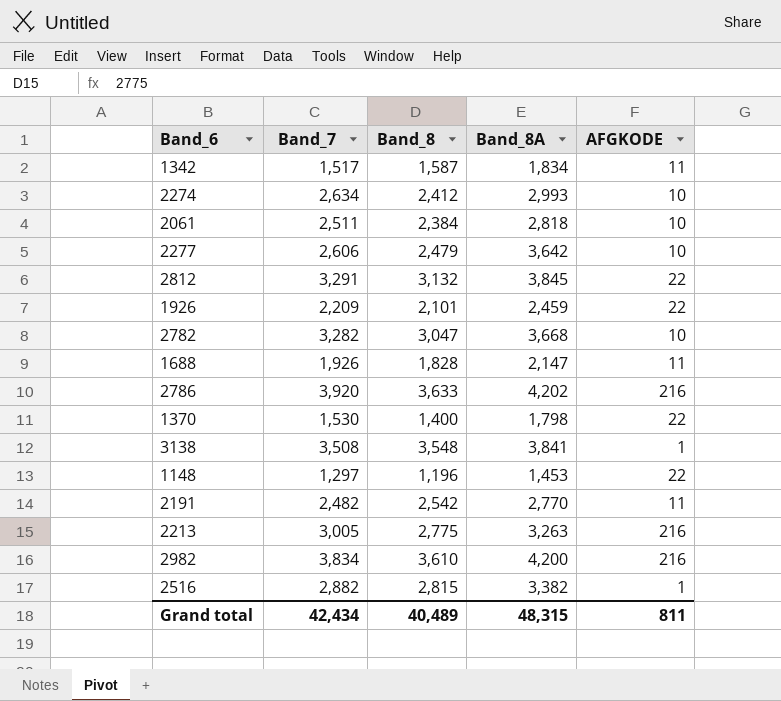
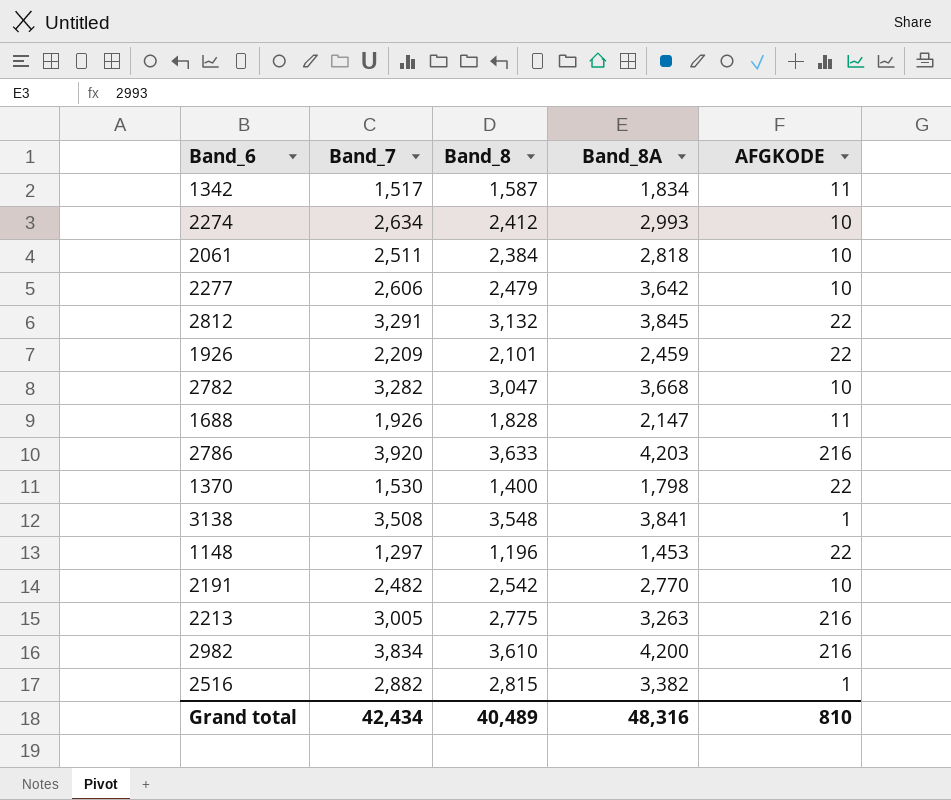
2786 | Band_8A: 4,202 -> 4,203
2191 | AFGKODE: 11 -> 10
Grand total | Band_8A: 48,315 -> 48,316
Grand total | AFGKODE: 811 -> 810

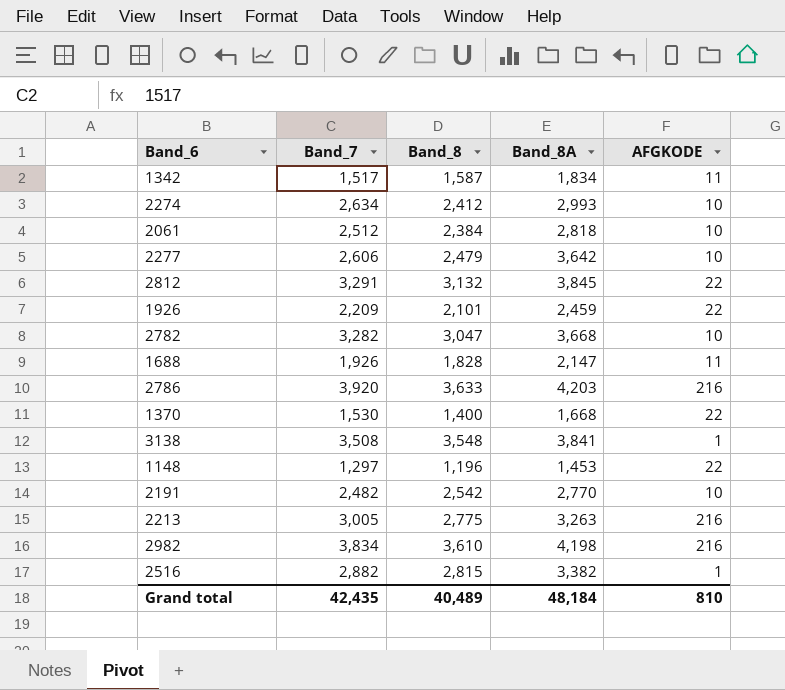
2061 | Band_7: 2,511 -> 2,512
1370 | Band_8A: 1,798 -> 1,668
2982 | Band_8A: 4,200 -> 4,198
Grand total | Band_7: 42,434 -> 42,435
Grand total | Band_8A: 48,316 -> 48,184

